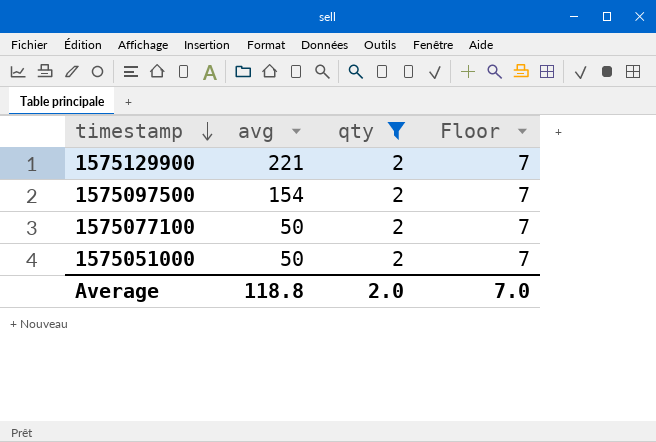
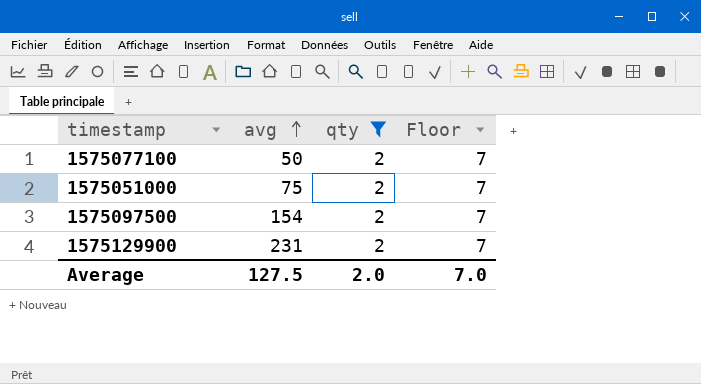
row order: timestamp descending -> avg ascending
1575051000 | avg: 50 -> 75
1575129900 | avg: 221 -> 231
Average | avg: 118.8 -> 127.5

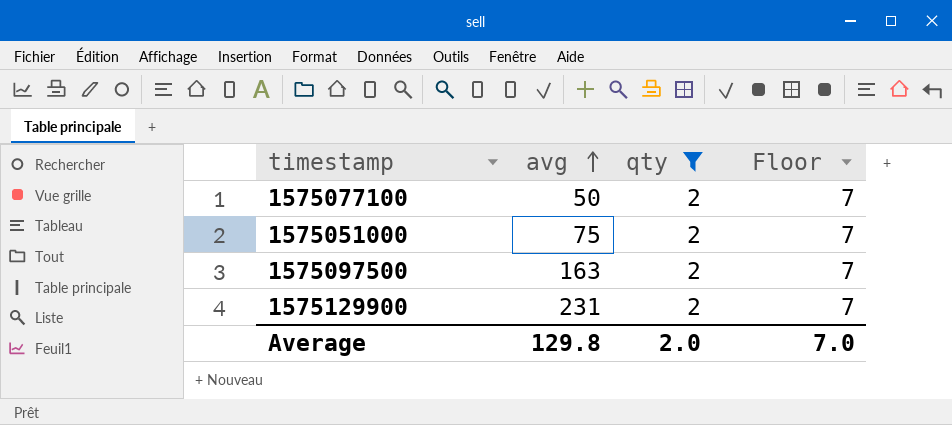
1575097500 | avg: 154 -> 163
Average | avg: 127.5 -> 129.8

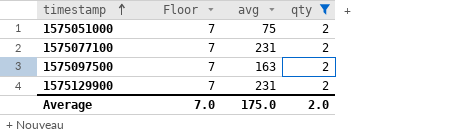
row order: avg ascending -> timestamp ascending
column Floor | position: 4 -> 2
1575077100 | avg: 50 -> 231
Average | avg: 129.8 -> 175.0

